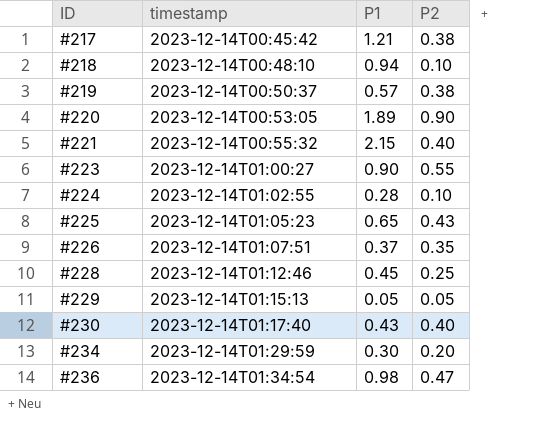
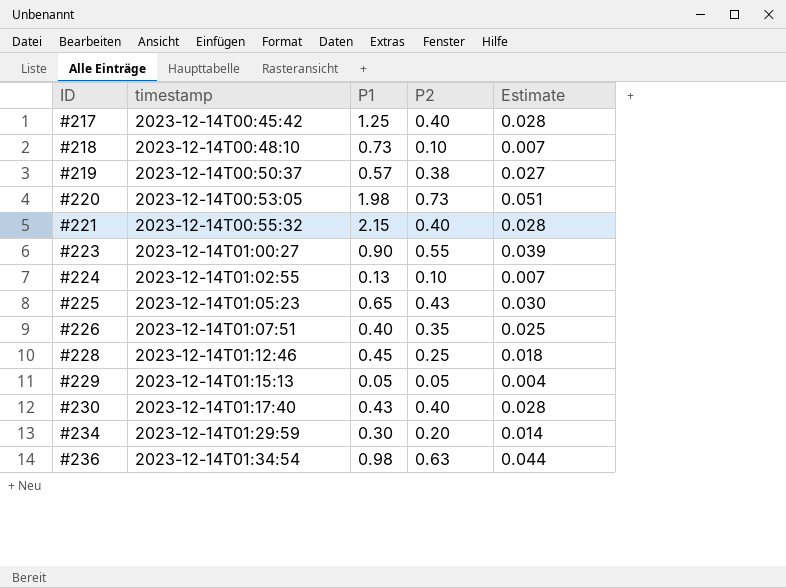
column Estimate | formula: none -> [P2] * 0.07
#217 | P1: 1.21 -> 1.25
#217 | P2: 0.38 -> 0.40
#218 | P1: 0.94 -> 0.73
#220 | P1: 1.89 -> 1.98
#220 | P2: 0.90 -> 0.73
#224 | P1: 0.28 -> 0.13
#226 | P1: 0.37 -> 0.40
#236 | P2: 0.47 -> 0.63

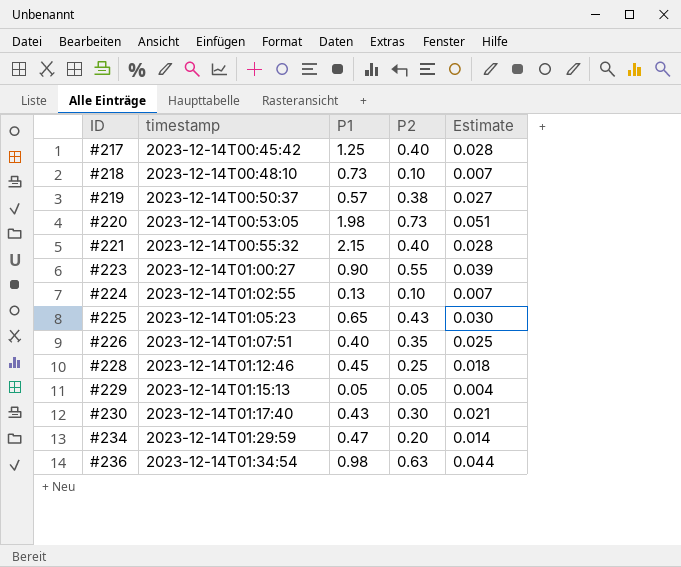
#230 | P2: 0.40 -> 0.30
#230 | Estimate: 0.028 -> 0.021
#234 | P1: 0.30 -> 0.47

